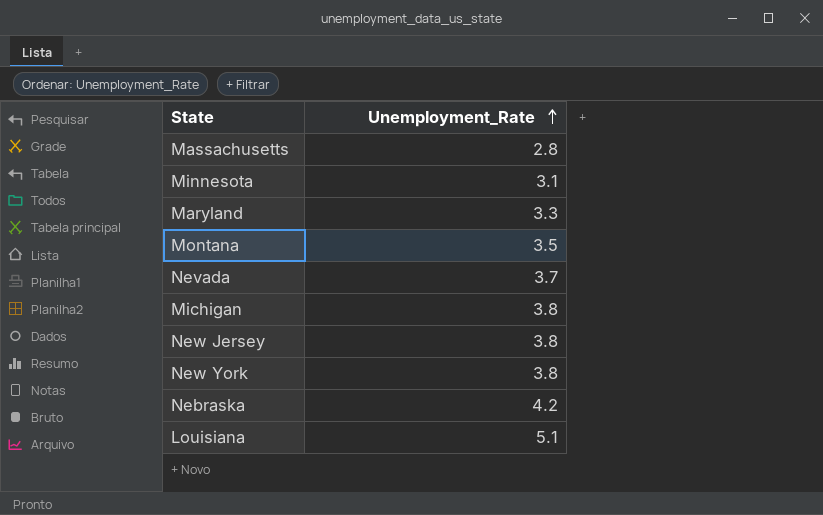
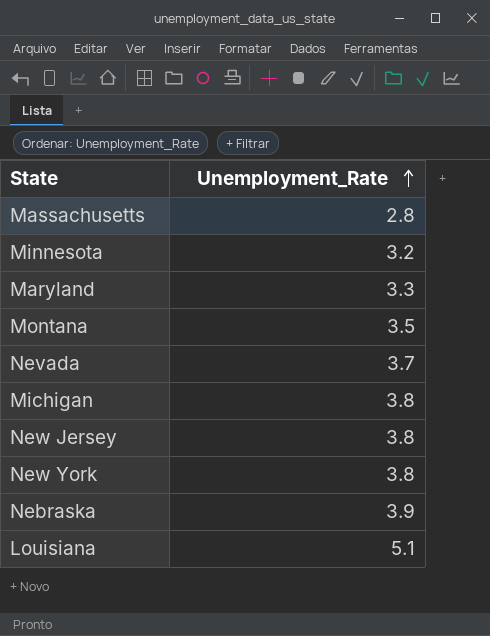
Minnesota | Unemployment_Rate: 3.1 -> 3.2
Nebraska | Unemployment_Rate: 4.2 -> 3.9

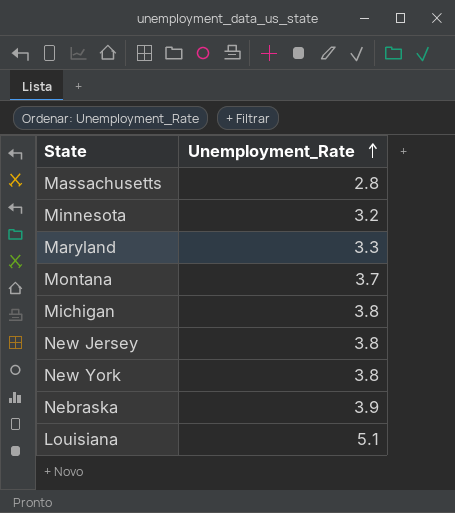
row Nevada: 3.7 -> none
Montana | Unemployment_Rate: 3.5 -> 3.7

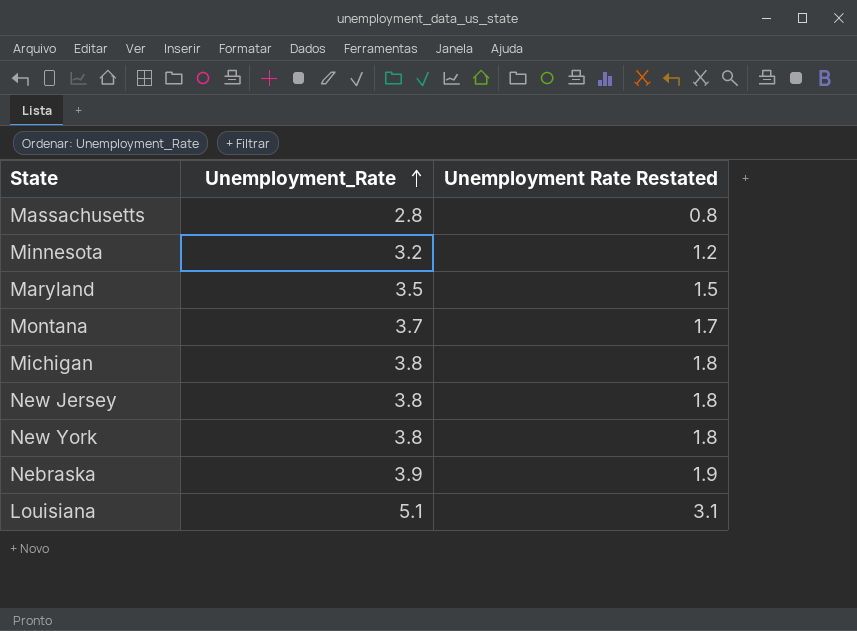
column Unemployment Rate Restated | formula: none -> [Unemployment_Rate] - 2
Maryland | Unemployment_Rate: 3.3 -> 3.5

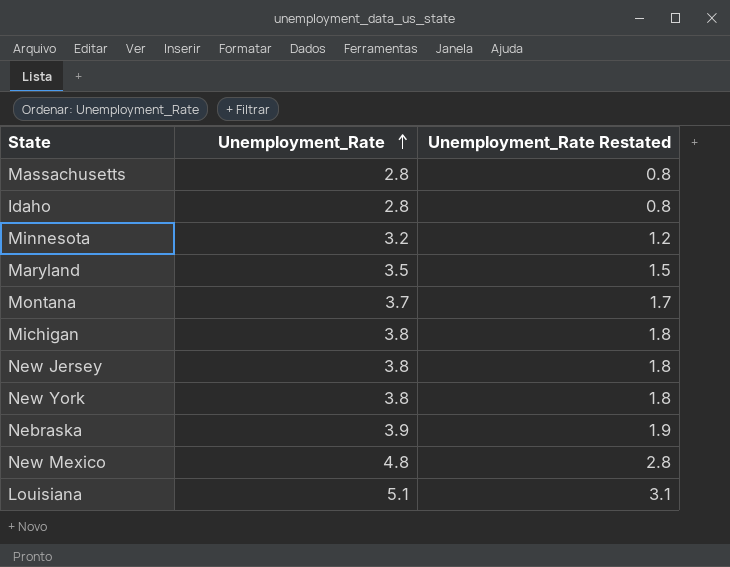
column name: Unemployment Rate Restated -> Unemployment_Rate Restated
row Idaho: none -> 2.8 | 0.8
row New Mexico: none -> 4.8 | 2.8

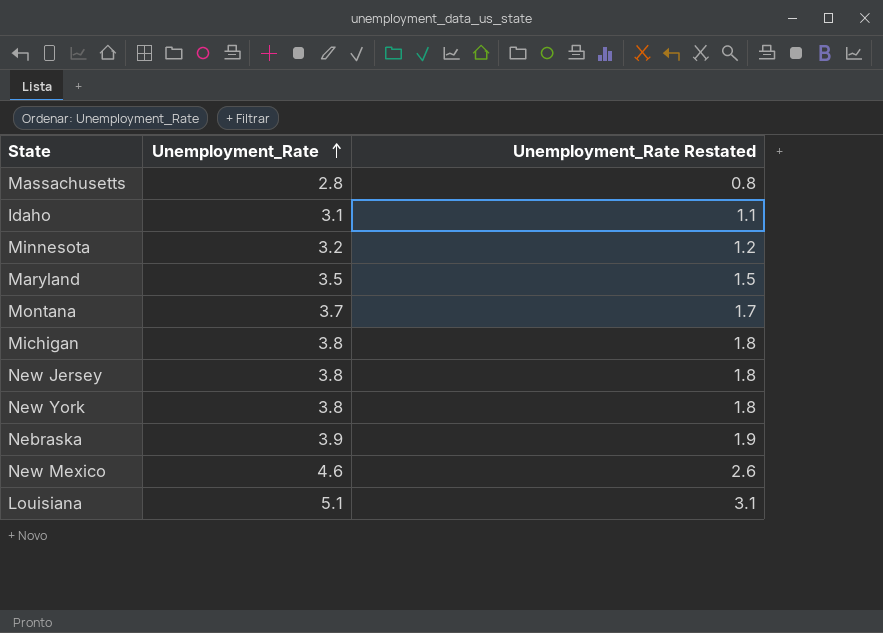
Idaho | Unemployment_Rate: 2.8 -> 3.1
Idaho | Unemployment_Rate Restated: 0.8 -> 1.1
New Mexico | Unemployment_Rate: 4.8 -> 4.6
New Mexico | Unemployment_Rate Restated: 2.8 -> 2.6

